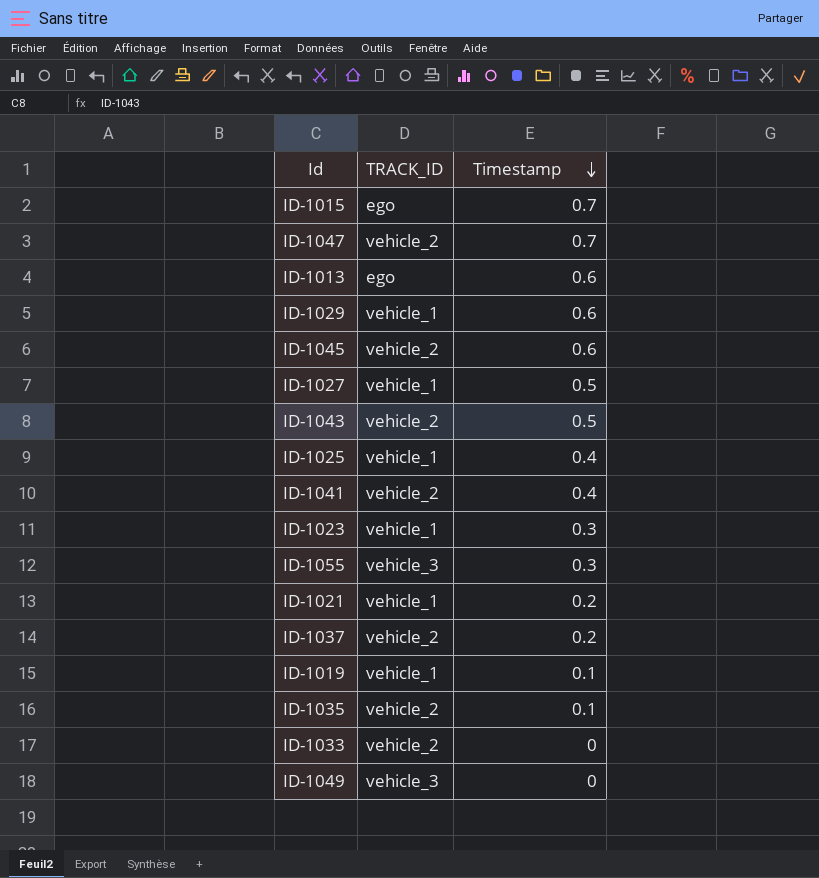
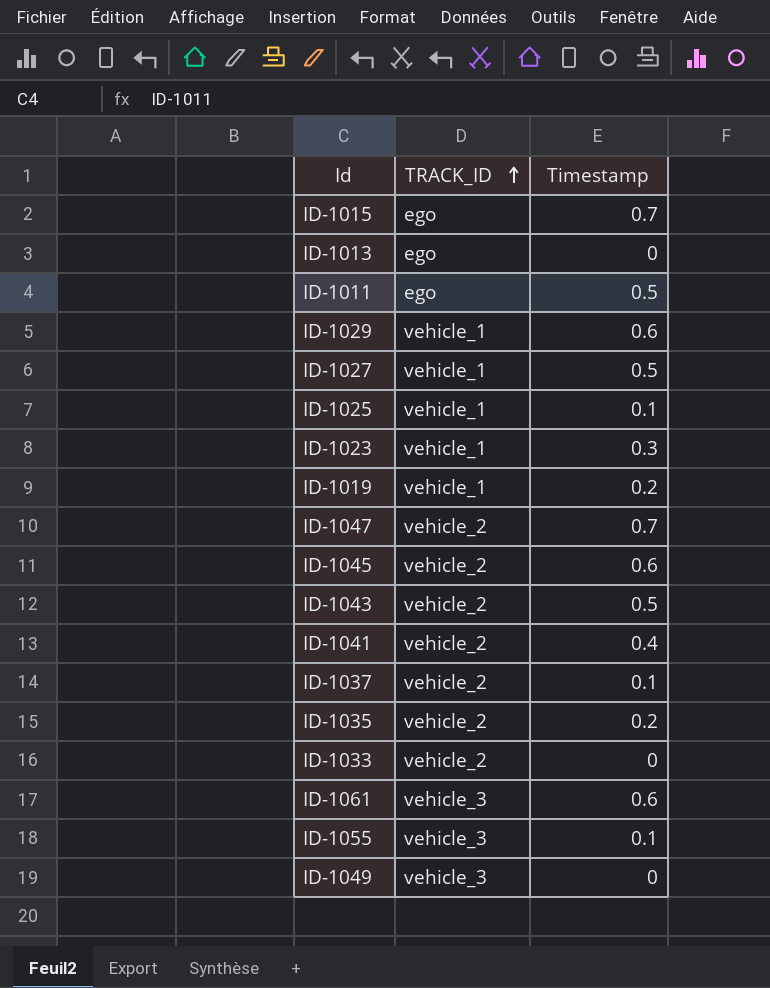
row order: Timestamp descending -> TRACK_ID ascending
row ID-1021: vehicle_1 | 0.2 -> none
ID-1013 | Timestamp: 0.6 -> 0
row ID-1011: none -> ego | 0.5
ID-1025 | Timestamp: 0.4 -> 0.1
ID-1019 | Timestamp: 0.1 -> 0.2
ID-1037 | Timestamp: 0.2 -> 0.1
ID-1035 | Timestamp: 0.1 -> 0.2
row ID-1061: none -> vehicle_3 | 0.6
ID-1055 | Timestamp: 0.3 -> 0.1

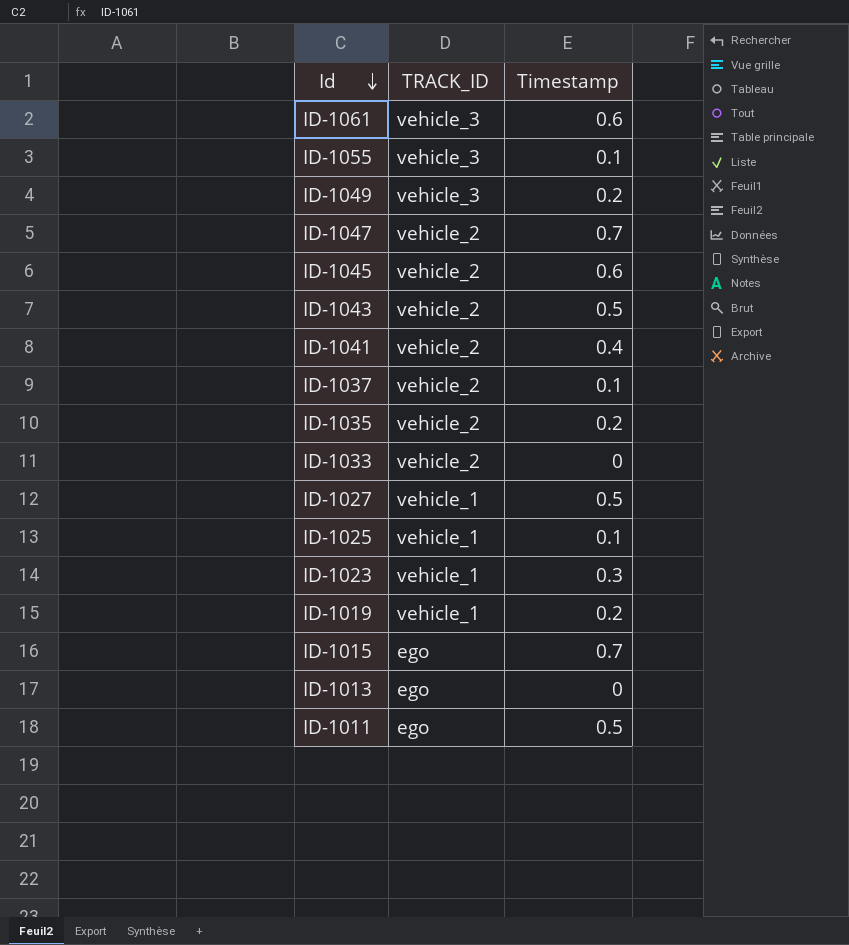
row order: TRACK_ID ascending -> Id descending
row ID-1029: vehicle_1 | 0.6 -> none
ID-1049 | Timestamp: 0 -> 0.2

